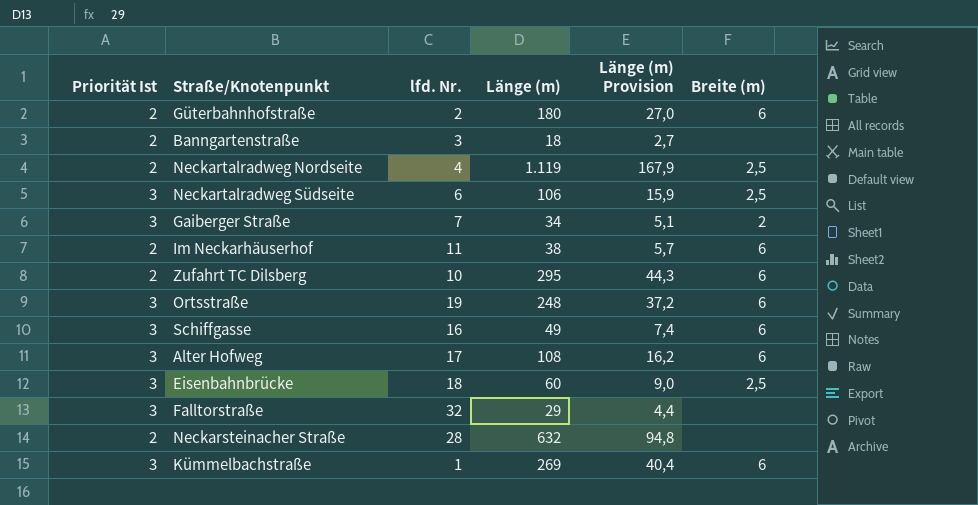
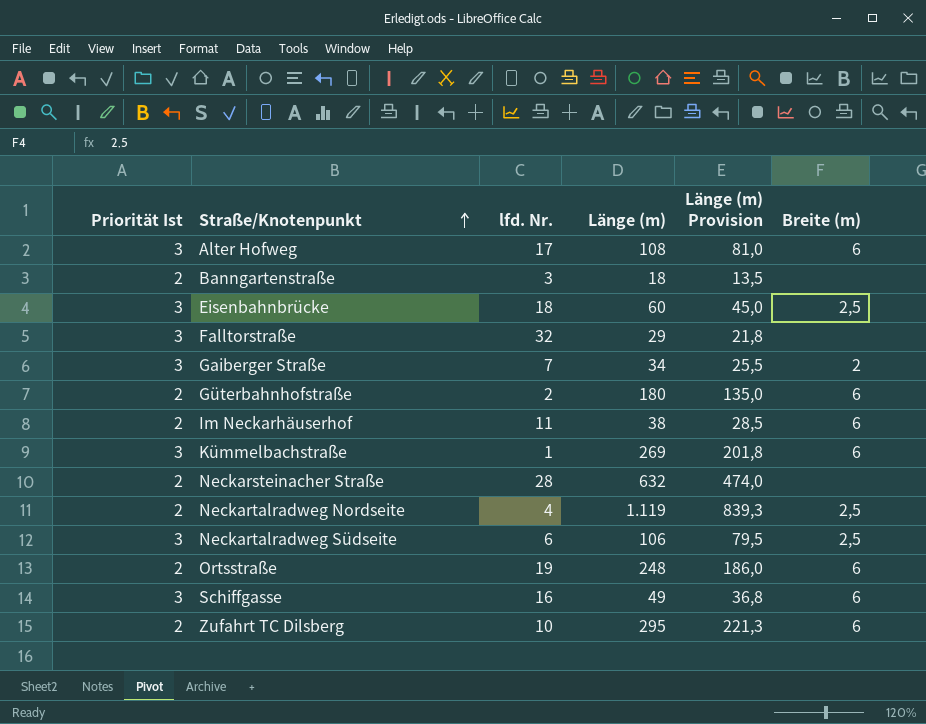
row order: none -> Straße/Knotenpunkt ascending
column Länge (m) Provision | formula: [Länge (m)] * 0,15 -> [Länge (m)] * 0,75
Ortsstraße | Priorität Ist: 3 -> 2

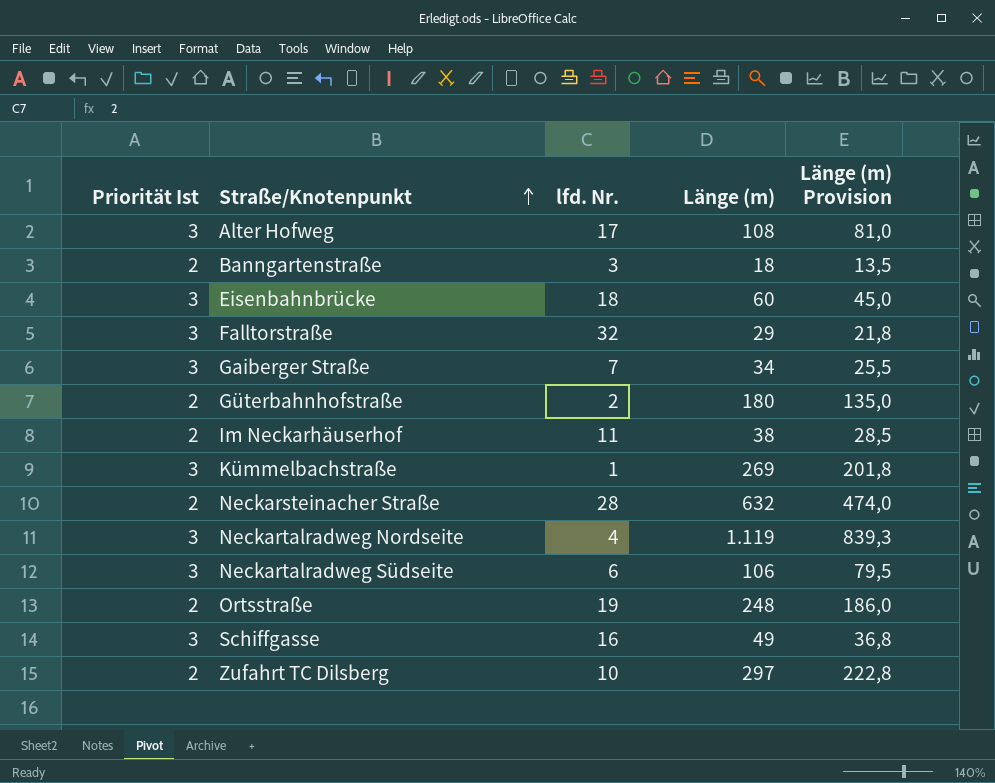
column Breite (m) | position: 6 -> none
Neckartalradweg Nordseite | Priorität Ist: 2 -> 3
Zufahrt TC Dilsberg | Länge (m): 295 -> 297
Zufahrt TC Dilsberg | Länge (m) Provision: 221,3 -> 222,8

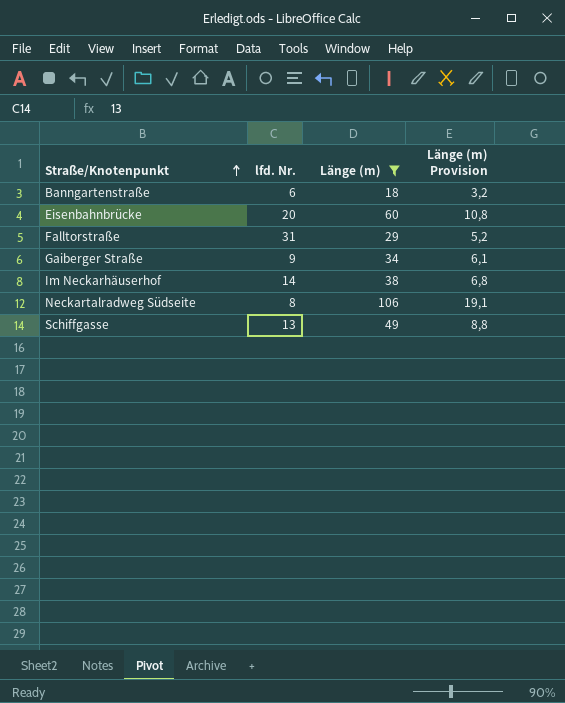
filter: none -> Länge (m) <= 106
column Priorität Ist | position: 1 -> none
column Länge (m) Provision | formula: [Länge (m)] * 0,75 -> [Länge (m)] * 0,18
Banngartenstraße | lfd. Nr.: 3 -> 6
Eisenbahnbrücke | lfd. Nr.: 18 -> 20
Falltorstraße | lfd. Nr.: 32 -> 31
Gaiberger Straße | lfd. Nr.: 7 -> 9
Im Neckarhäuserhof | lfd. Nr.: 11 -> 14
Neckartalradweg Südseite | lfd. Nr.: 6 -> 8
Schiffgasse | lfd. Nr.: 16 -> 13

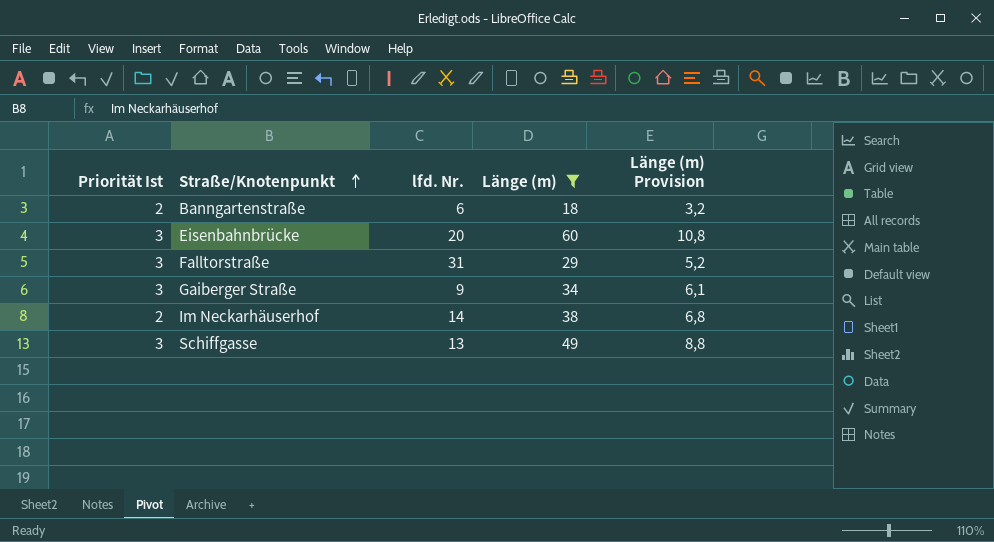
column Priorität Ist | position: none -> 1
row Neckartalradweg Südseite: 8 | 106 | 19,1 -> none

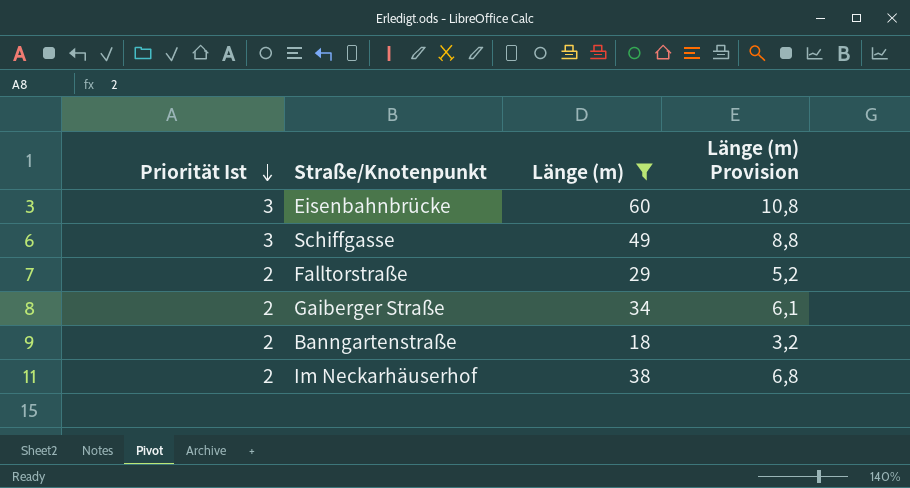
row order: Straße/Knotenpunkt ascending -> Priorität Ist descending
column lfd. Nr. | position: 3 -> none
Falltorstraße | Priorität Ist: 3 -> 2
Gaiberger Straße | Priorität Ist: 3 -> 2

